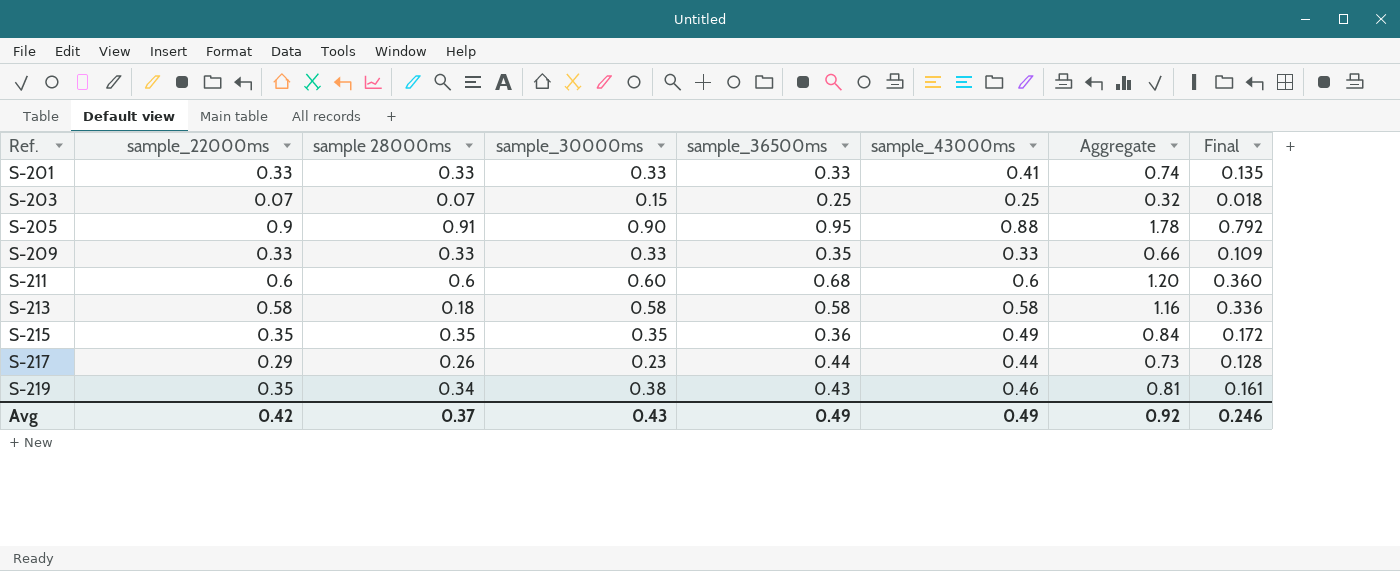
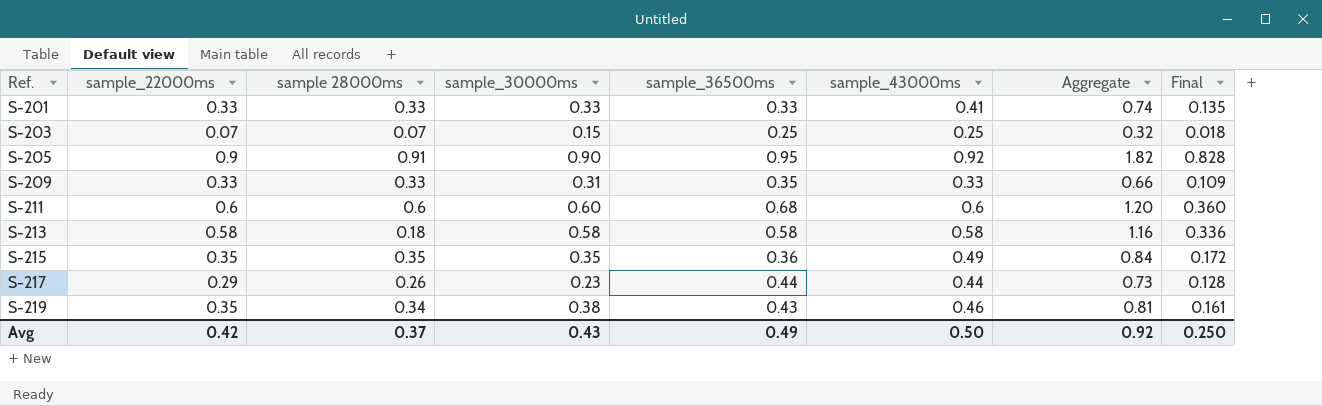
S-205 | sample_43000ms: 0.88 -> 0.92
S-205 | Aggregate: 1.78 -> 1.82
S-205 | Final: 0.792 -> 0.828
S-209 | sample_30000ms: 0.33 -> 0.31
Avg | sample_43000ms: 0.49 -> 0.50
Avg | Final: 0.246 -> 0.250

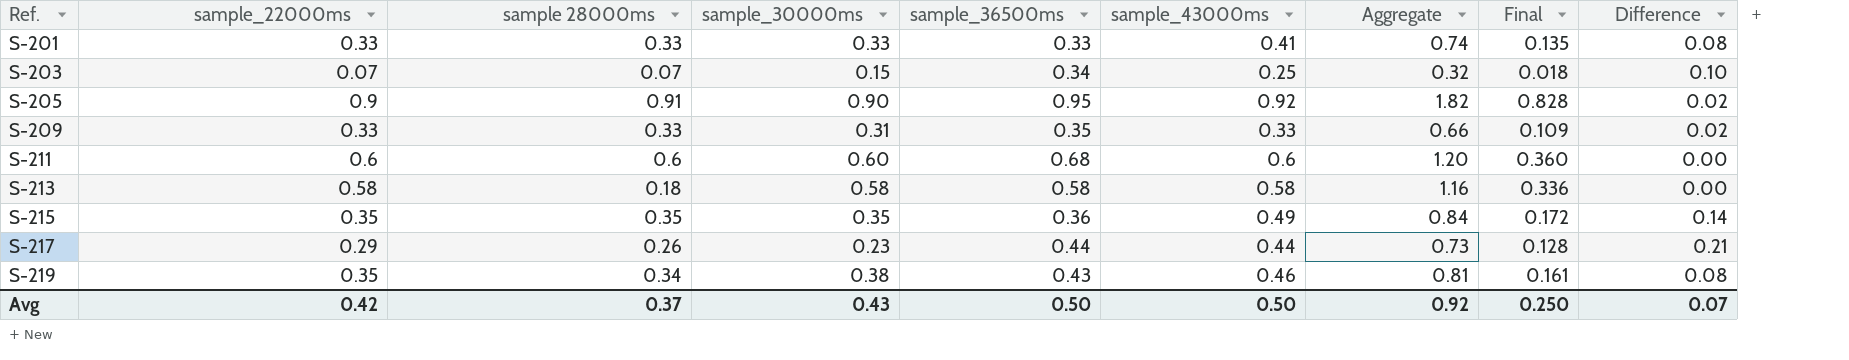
column Difference | formula: none -> [sample_43000ms] - [sample_30000ms]
S-203 | sample_36500ms: 0.25 -> 0.34
Avg | sample_36500ms: 0.49 -> 0.50

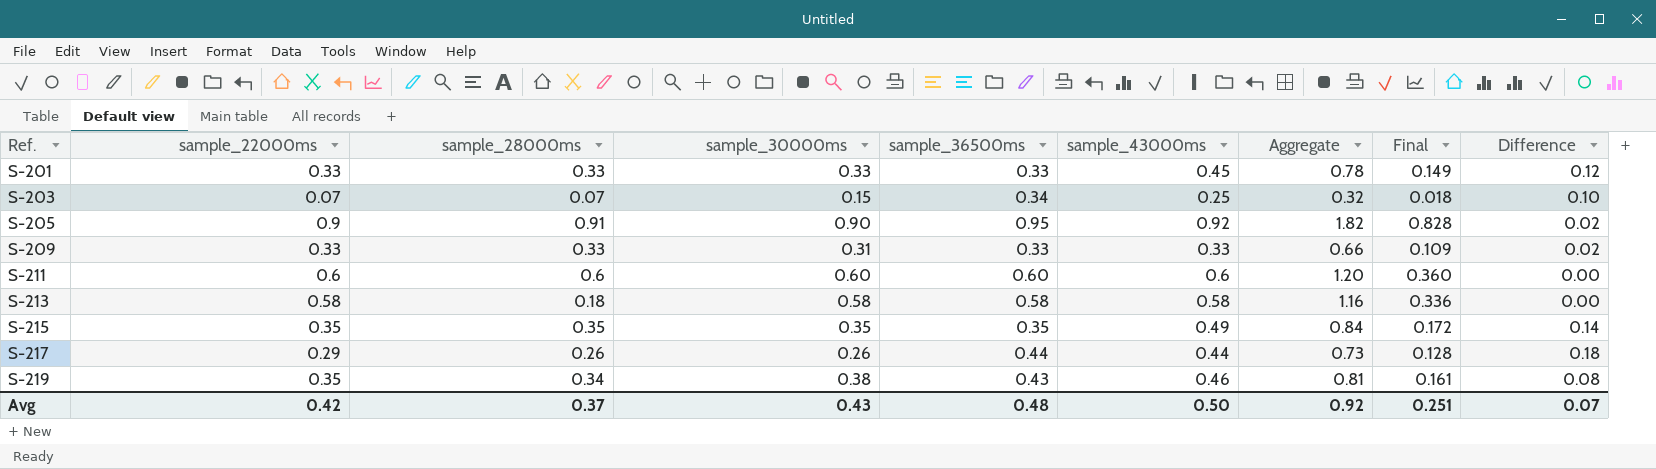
column name: sample 28000ms -> sample_28000ms
S-201 | sample_43000ms: 0.41 -> 0.45
S-201 | Aggregate: 0.74 -> 0.78
S-201 | Final: 0.135 -> 0.149
S-201 | Difference: 0.08 -> 0.12
S-209 | sample_36500ms: 0.35 -> 0.33
S-211 | sample_36500ms: 0.68 -> 0.60
S-215 | sample_36500ms: 0.36 -> 0.35
S-217 | sample_30000ms: 0.23 -> 0.26
S-217 | Difference: 0.21 -> 0.18
Avg | sample_36500ms: 0.50 -> 0.48
Avg | Final: 0.250 -> 0.251

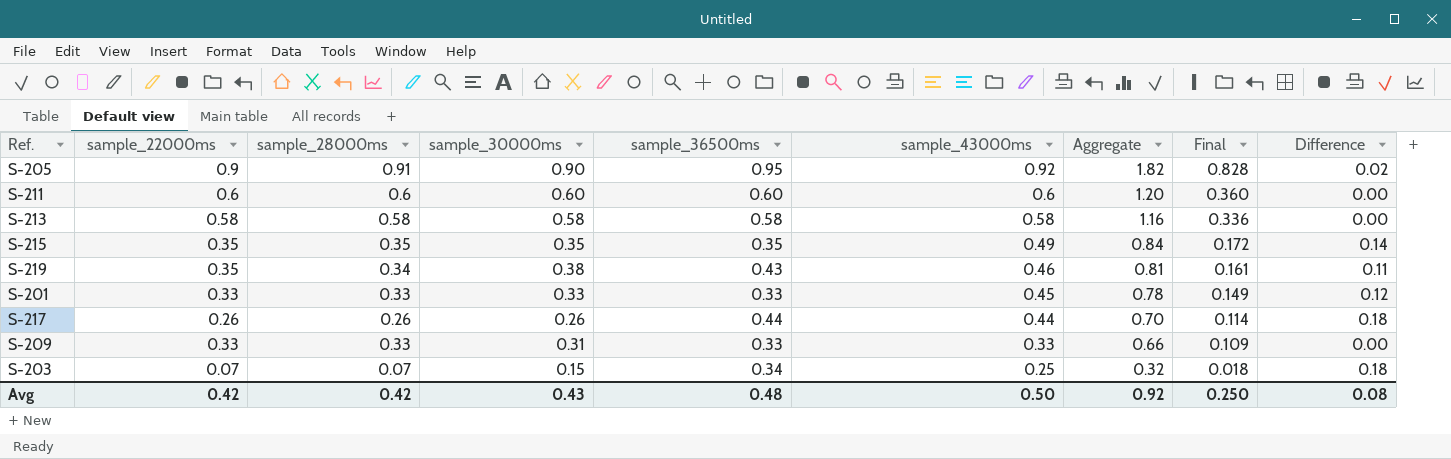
row order: Ref. ascending -> sample_43000ms descending
column Difference | formula: [sample_43000ms] - [sample_30000ms] -> [sample_43000ms] - [sample_22000ms]
S-213 | sample_28000ms: 0.18 -> 0.58
S-217 | sample_22000ms: 0.29 -> 0.26
S-217 | Aggregate: 0.73 -> 0.70
S-217 | Final: 0.128 -> 0.114
Avg | sample_28000ms: 0.37 -> 0.42
Avg | Final: 0.251 -> 0.250
Avg | Difference: 0.07 -> 0.08

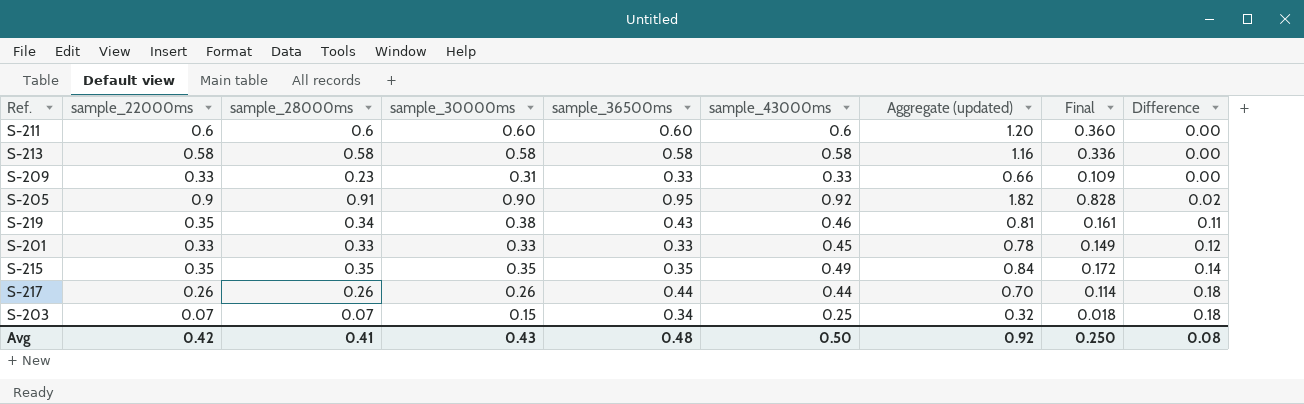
row order: sample_43000ms descending -> Difference ascending
column name: Aggregate -> Aggregate (updated)
S-209 | sample_28000ms: 0.33 -> 0.23
Avg | sample_28000ms: 0.42 -> 0.41

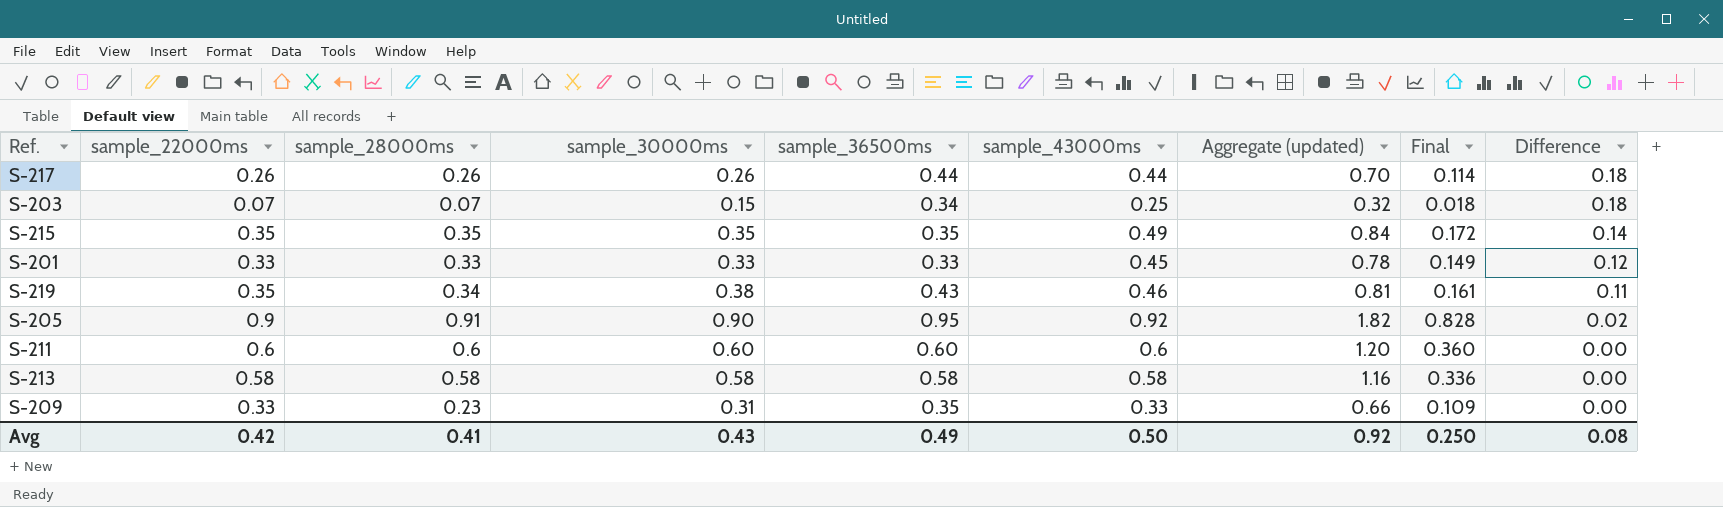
row order: Difference ascending -> Difference descending
S-209 | sample_36500ms: 0.33 -> 0.35
Avg | sample_36500ms: 0.48 -> 0.49

